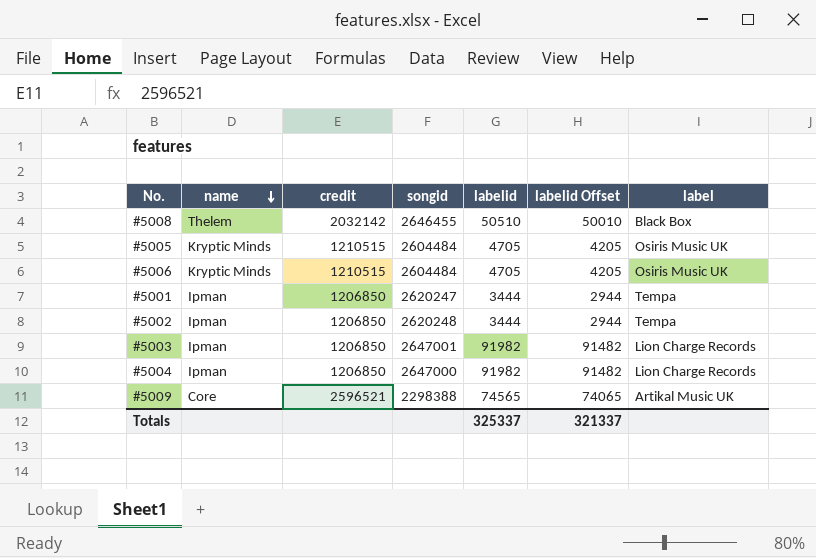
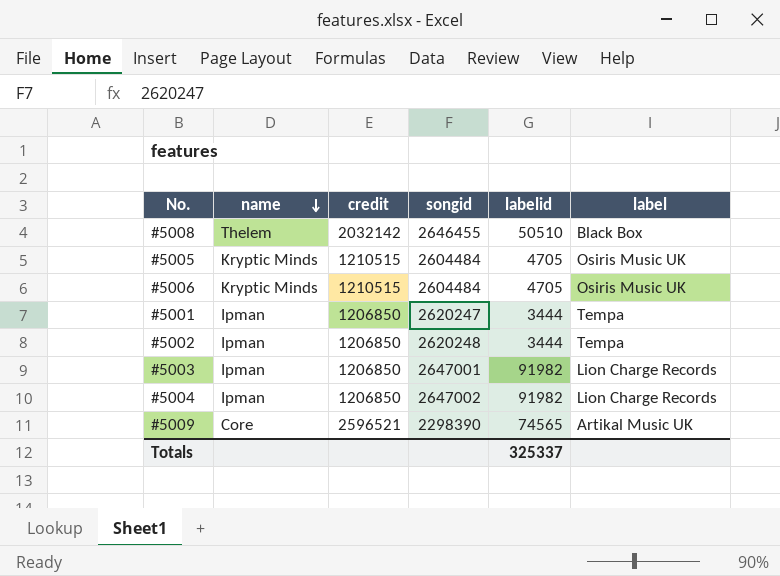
column labelid Offset | formula: [labelid] - 500 -> none
#5004 | songid: 2647000 -> 2647002
#5009 | songid: 2298388 -> 2298390

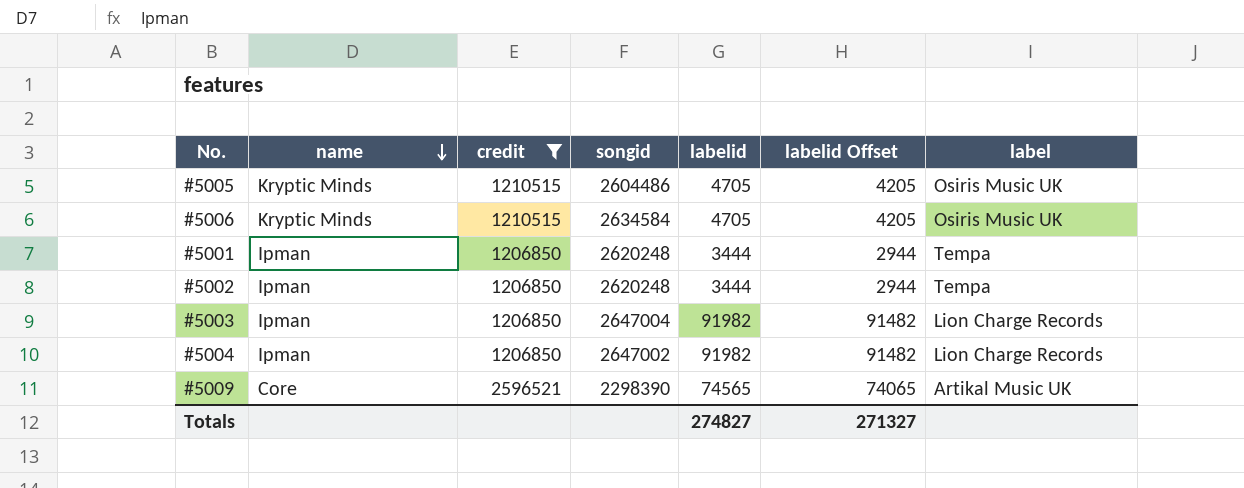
filter: none -> credit != 2032142
column labelid Offset | formula: none -> [labelid] - 500
#5005 | songid: 2604484 -> 2604486
#5006 | songid: 2604484 -> 2634584
#5001 | songid: 2620247 -> 2620248
#5003 | songid: 2647001 -> 2647004
Totals | labelid: 325337 -> 274827

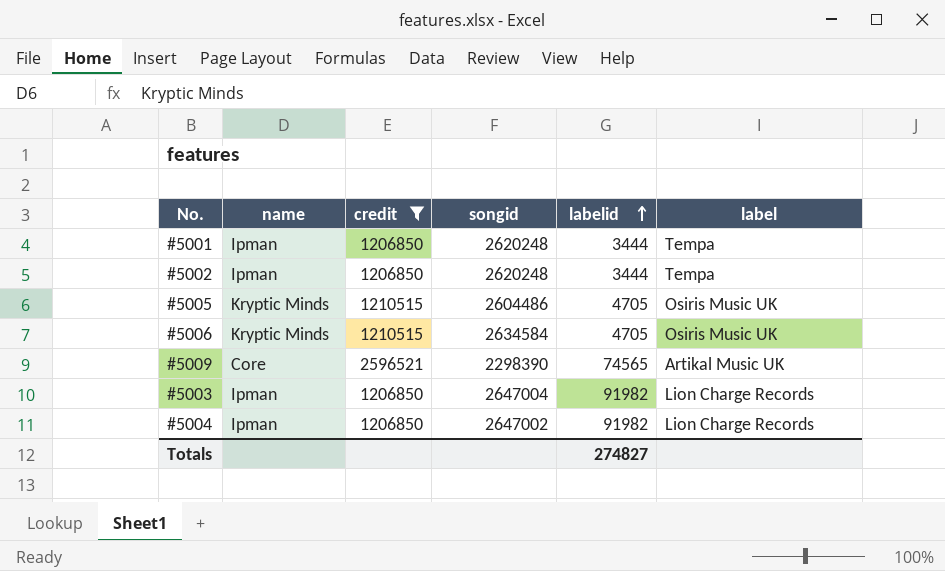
row order: name descending -> labelid ascending
column labelid Offset | formula: [labelid] - 500 -> none

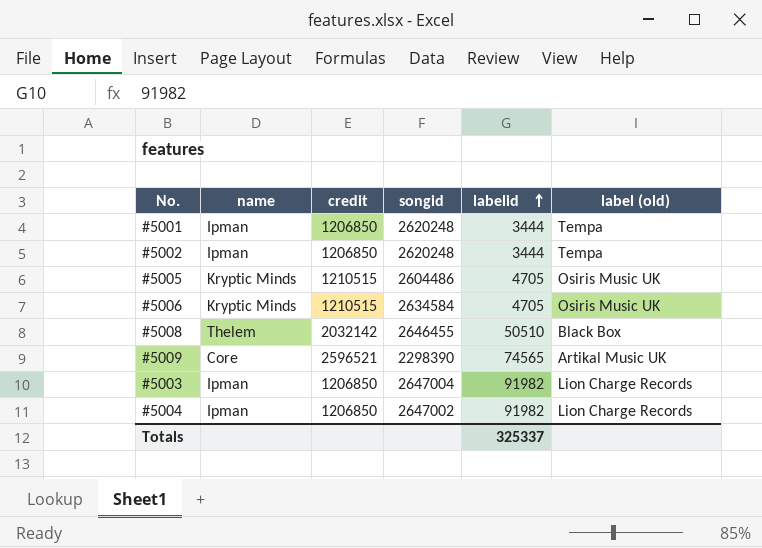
filter: credit != 2032142 -> none
column name: label -> label (old)
Totals | labelid: 274827 -> 325337

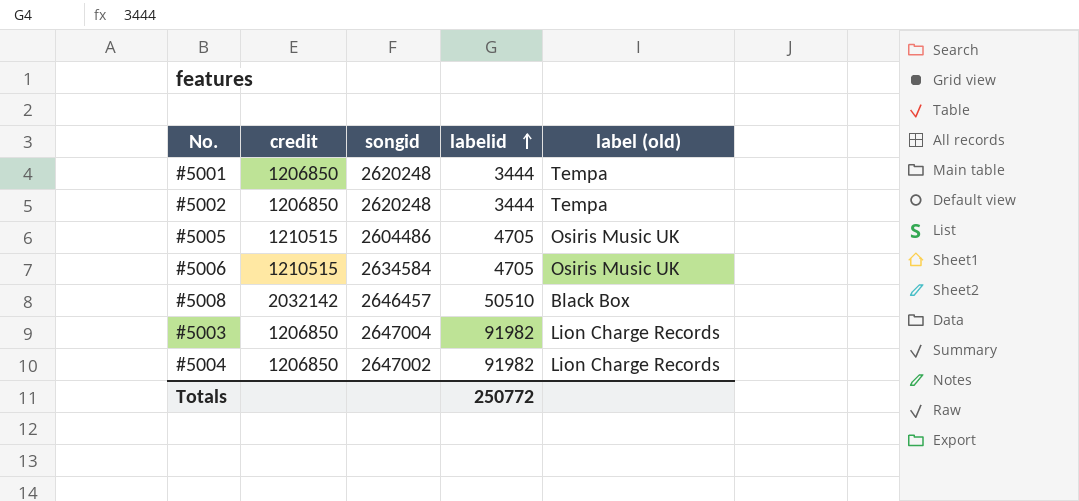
column name | position: 2 -> none
row #5009: Core | 2596521 | 2298390 | 74565 | Artikal Music UK -> none
#5008 | songid: 2646455 -> 2646457
Totals | labelid: 325337 -> 250772

